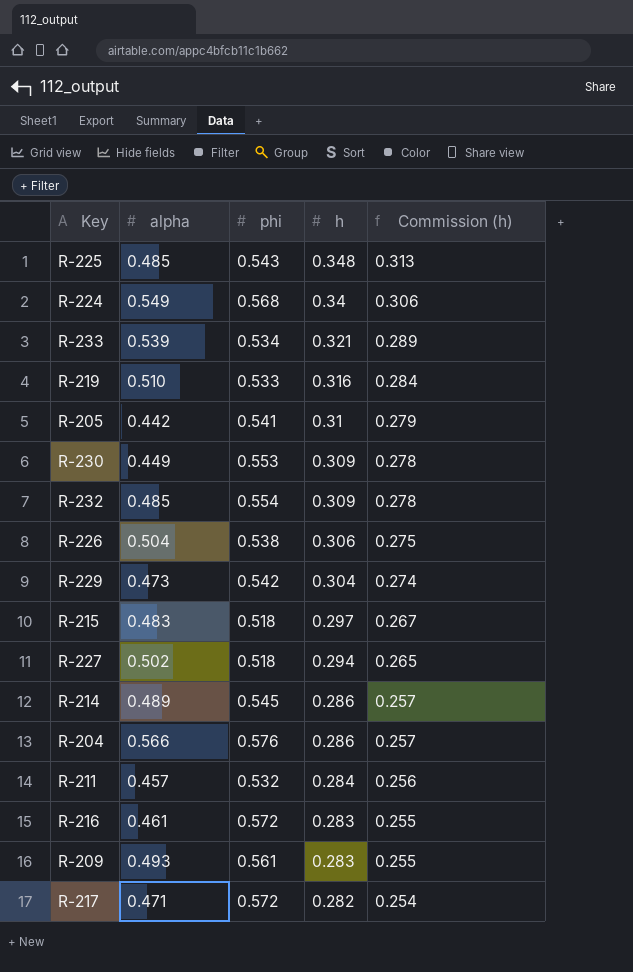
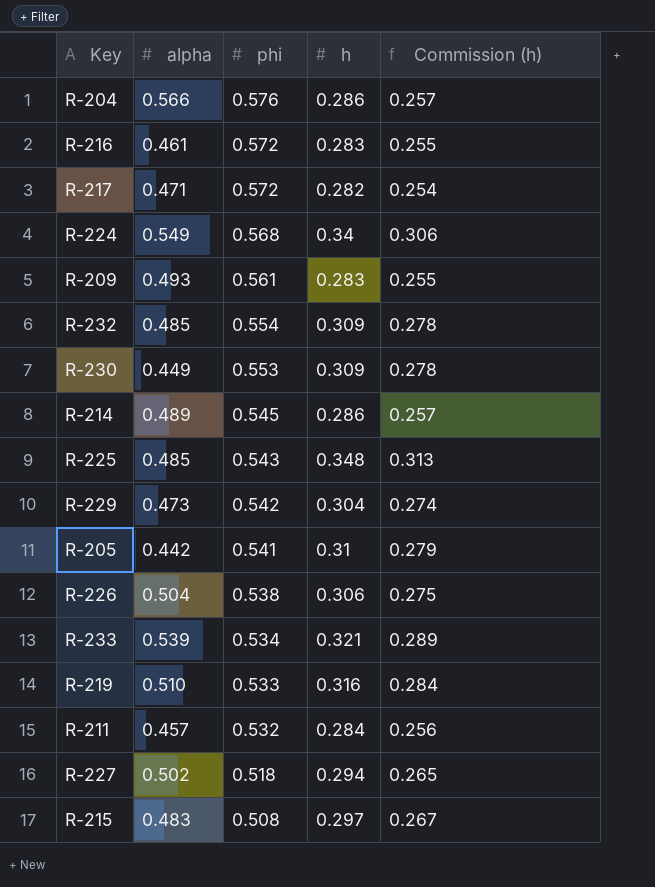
row order: h descending -> phi descending
R-215 | phi: 0.518 -> 0.508

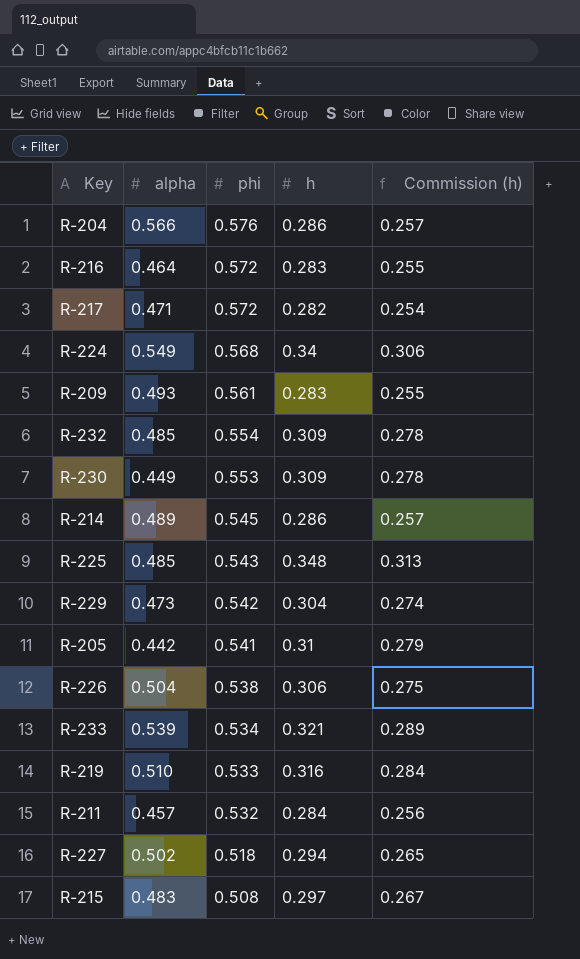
R-216 | alpha: 0.461 -> 0.464

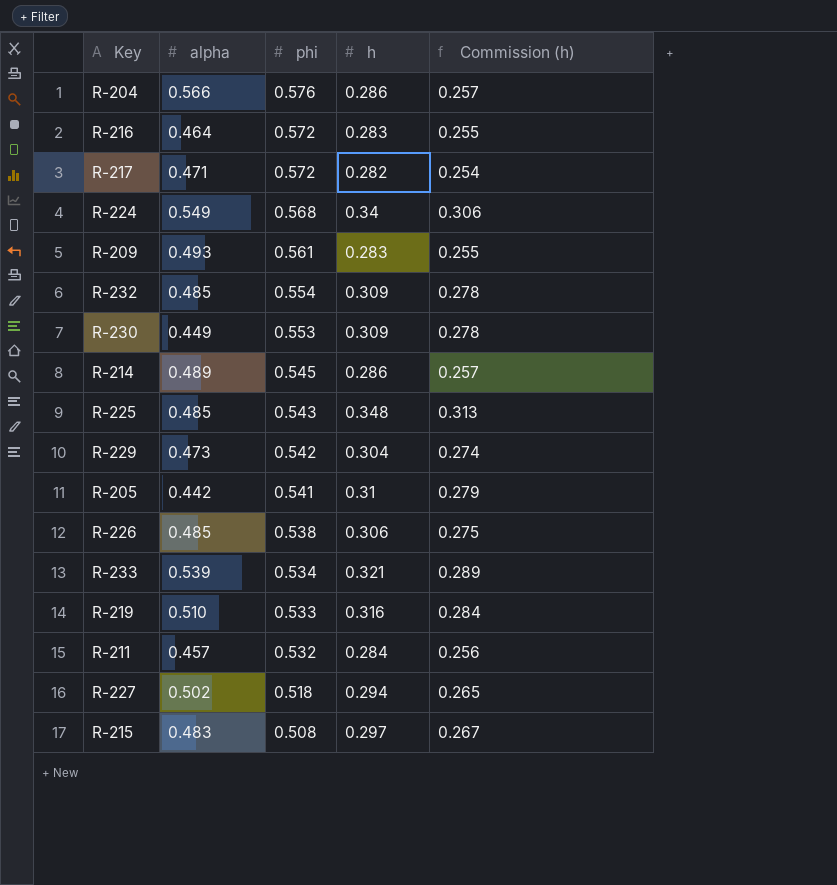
R-226 | alpha: 0.504 -> 0.485

